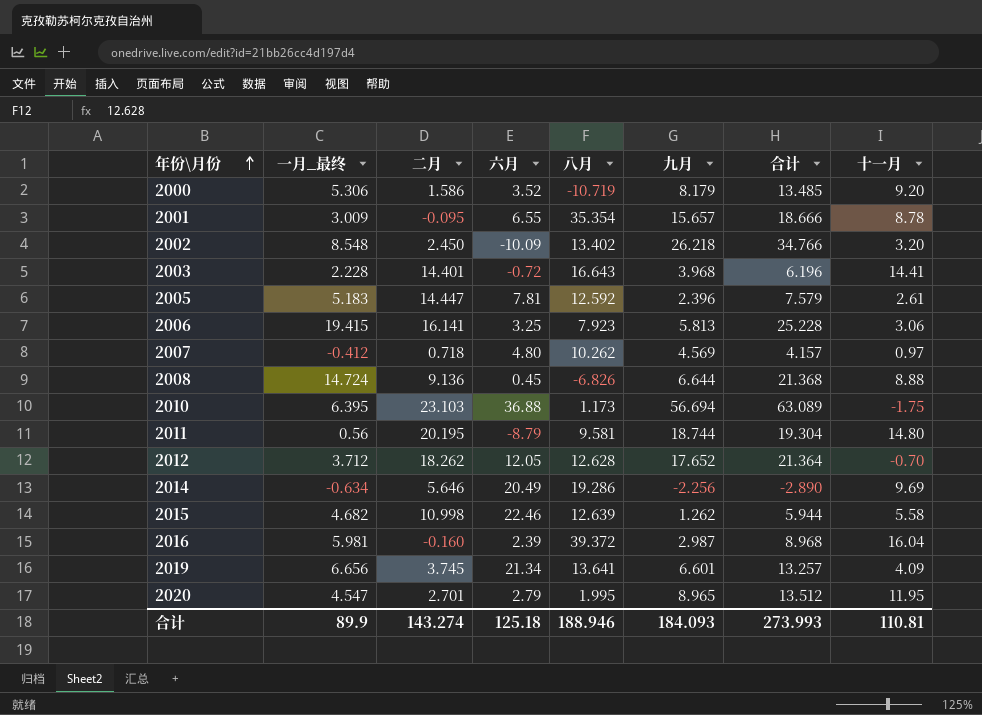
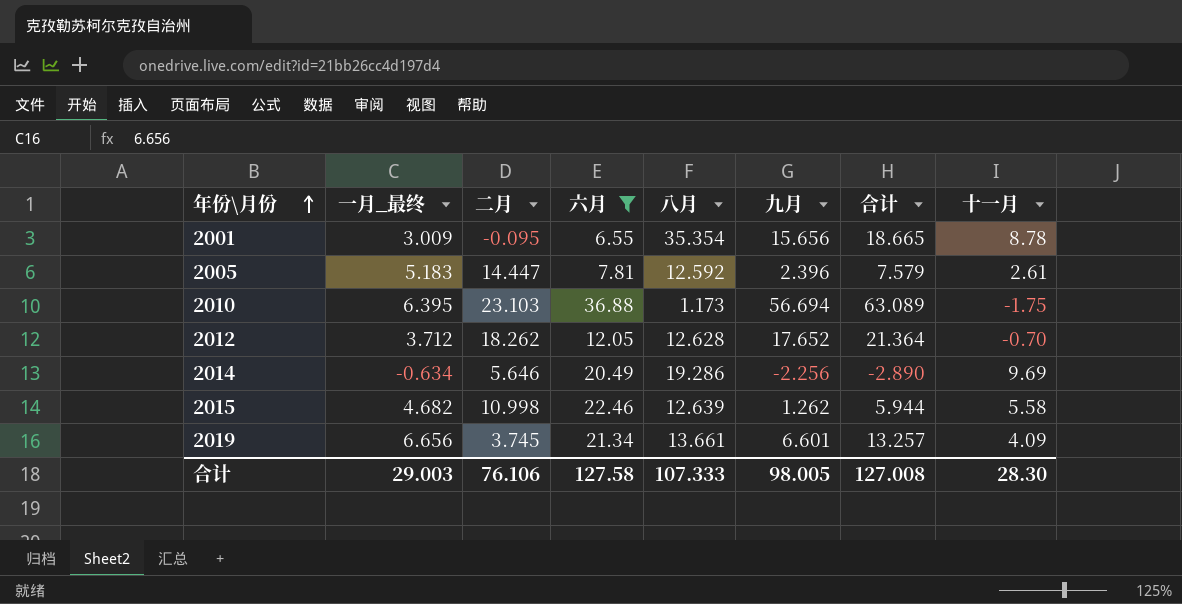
filter: none -> 六月 >= 6.55
2001 | 九月: 15.657 -> 15.656
2001 | 合计: 18.666 -> 18.665
2019 | 八月: 13.641 -> 13.661
合计 | 一月_最终: 89.9 -> 29.003
合计 | 二月: 143.274 -> 76.106
合计 | 六月: 125.18 -> 127.58
合计 | 八月: 188.946 -> 107.333
合计 | 九月: 184.093 -> 98.005
合计 | 合计: 273.993 -> 127.008
合计 | 十一月: 110.81 -> 28.30

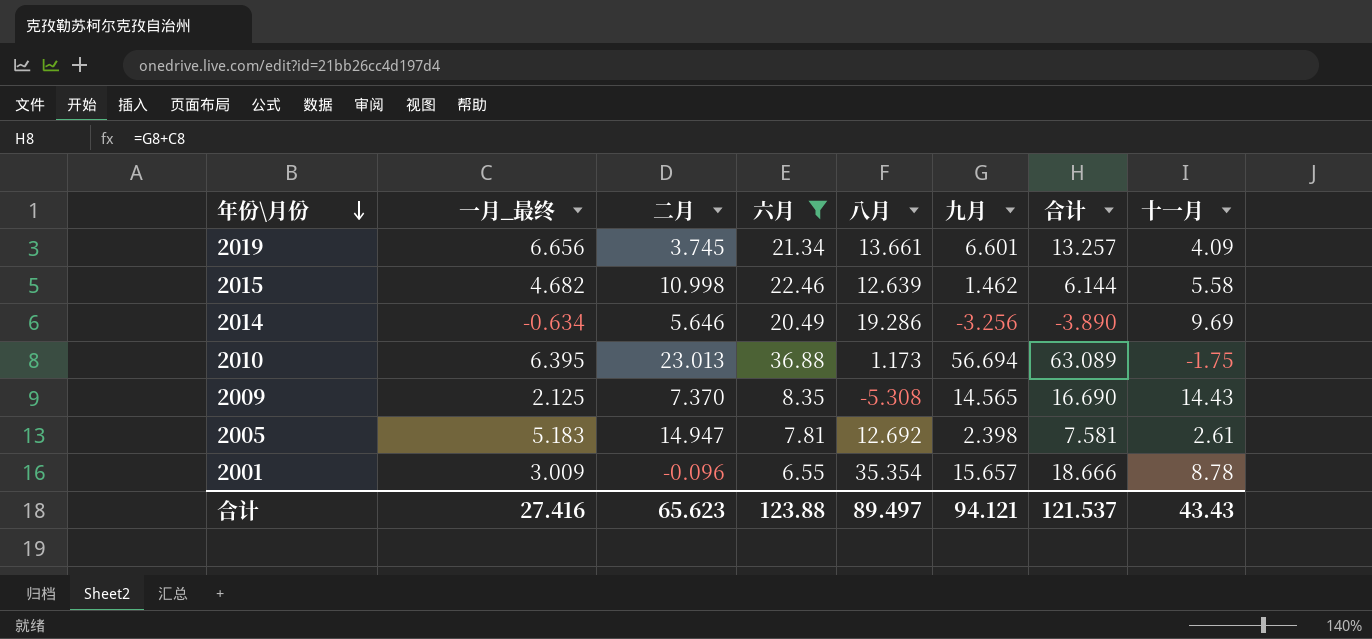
row order: 年份\月份 ascending -> 年份\月份 descending
row 2012: 3.712 | 18.262 | 12.05 | 12.628 | 17.652 | 21.364 | -0.70 -> none
2015 | 九月: 1.262 -> 1.462
2015 | 合计: 5.944 -> 6.144
2014 | 九月: -2.256 -> -3.256
2014 | 合计: -2.890 -> -3.890
2010 | 二月: 23.103 -> 23.013
row 2009: none -> 2.125 | 7.370 | 8.35 | -5.308 | 14.565 | 16.690 | 14.43
2005 | 二月: 14.447 -> 14.947
2005 | 八月: 12.592 -> 12.692
2005 | 九月: 2.396 -> 2.398
2005 | 合计: 7.579 -> 7.581
2001 | 二月: -0.095 -> -0.096
2001 | 九月: 15.656 -> 15.657
2001 | 合计: 18.665 -> 18.666
合计 | 一月_最终: 29.003 -> 27.416
合计 | 二月: 76.106 -> 65.623
合计 | 六月: 127.58 -> 123.88
合计 | 八月: 107.333 -> 89.497
合计 | 九月: 98.005 -> 94.121
合计 | 合计: 127.008 -> 121.537
合计 | 十一月: 28.30 -> 43.43

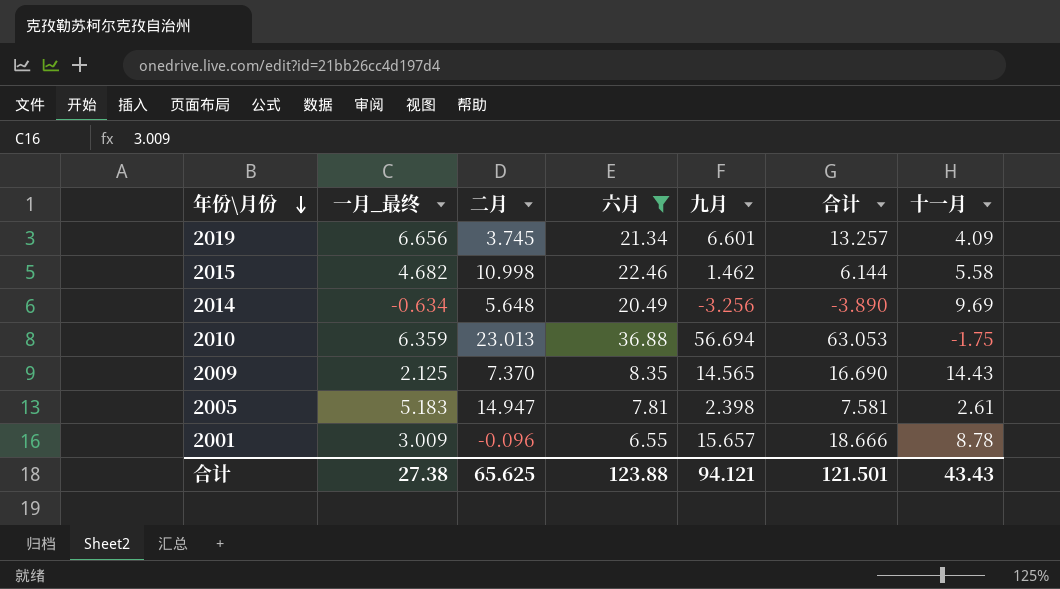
column 八月 | position: 5 -> none
2014 | 二月: 5.646 -> 5.648
2010 | 一月_最终: 6.395 -> 6.359
2010 | 合计: 63.089 -> 63.053
合计 | 一月_最终: 27.416 -> 27.38
合计 | 二月: 65.623 -> 65.625
合计 | 合计: 121.537 -> 121.501

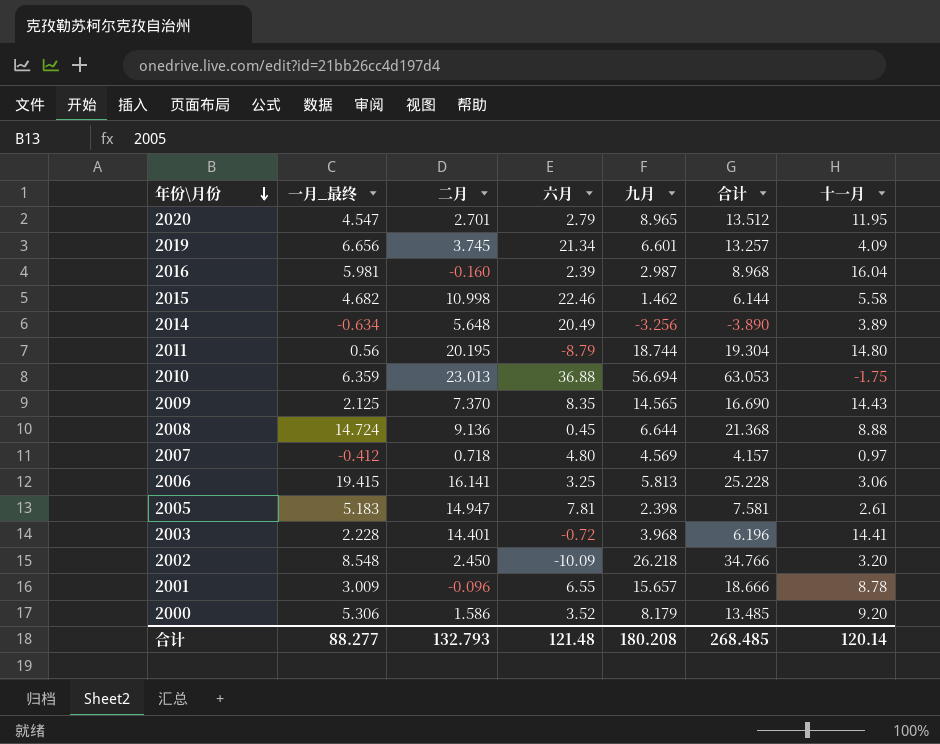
filter: 六月 >= 6.55 -> none
2014 | 十一月: 9.69 -> 3.89
合计 | 一月_最终: 27.38 -> 88.277
合计 | 二月: 65.625 -> 132.793
合计 | 六月: 123.88 -> 121.48
合计 | 九月: 94.121 -> 180.208
合计 | 合计: 121.501 -> 268.485
合计 | 十一月: 43.43 -> 120.14

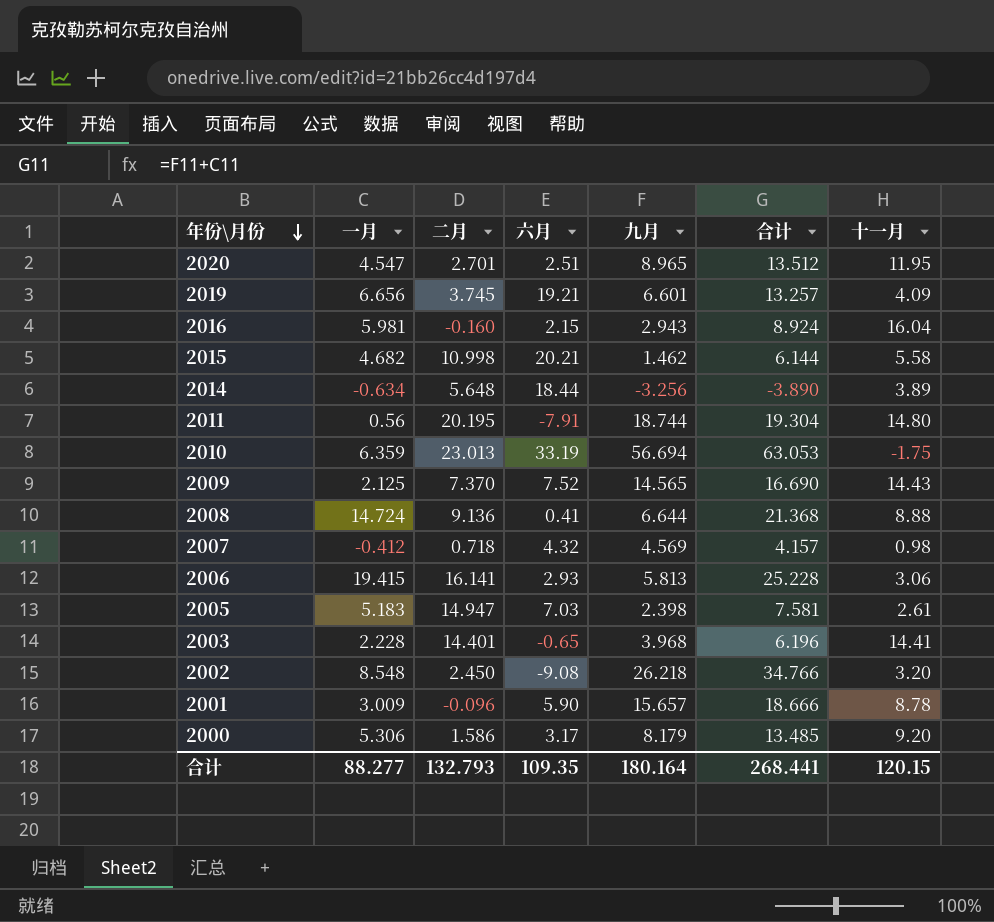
column name: 一月_最终 -> 一月
2020 | 六月: 2.79 -> 2.51
2019 | 六月: 21.34 -> 19.21
2016 | 六月: 2.39 -> 2.15
2016 | 九月: 2.987 -> 2.943
2016 | 合计: 8.968 -> 8.924
2015 | 六月: 22.46 -> 20.21
2014 | 六月: 20.49 -> 18.44
2011 | 六月: -8.79 -> -7.91
2010 | 六月: 36.88 -> 33.19
2009 | 六月: 8.35 -> 7.52
2008 | 六月: 0.45 -> 0.41
2007 | 六月: 4.80 -> 4.32
2007 | 十一月: 0.97 -> 0.98
2006 | 六月: 3.25 -> 2.93
2005 | 六月: 7.81 -> 7.03
2003 | 六月: -0.72 -> -0.65
2002 | 六月: -10.09 -> -9.08
2001 | 六月: 6.55 -> 5.90
2000 | 六月: 3.52 -> 3.17
合计 | 六月: 121.48 -> 109.35
合计 | 九月: 180.208 -> 180.164
合计 | 合计: 268.485 -> 268.441
合计 | 十一月: 120.14 -> 120.15

